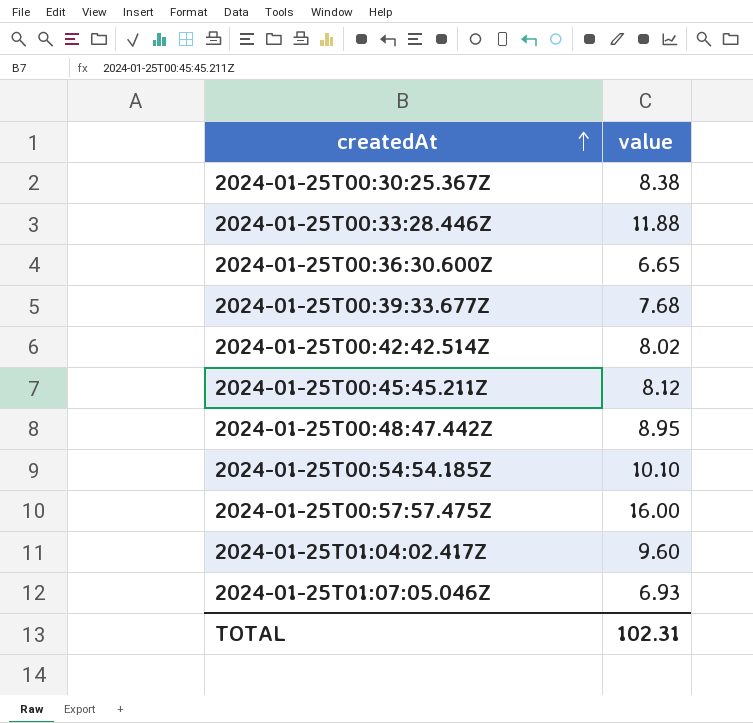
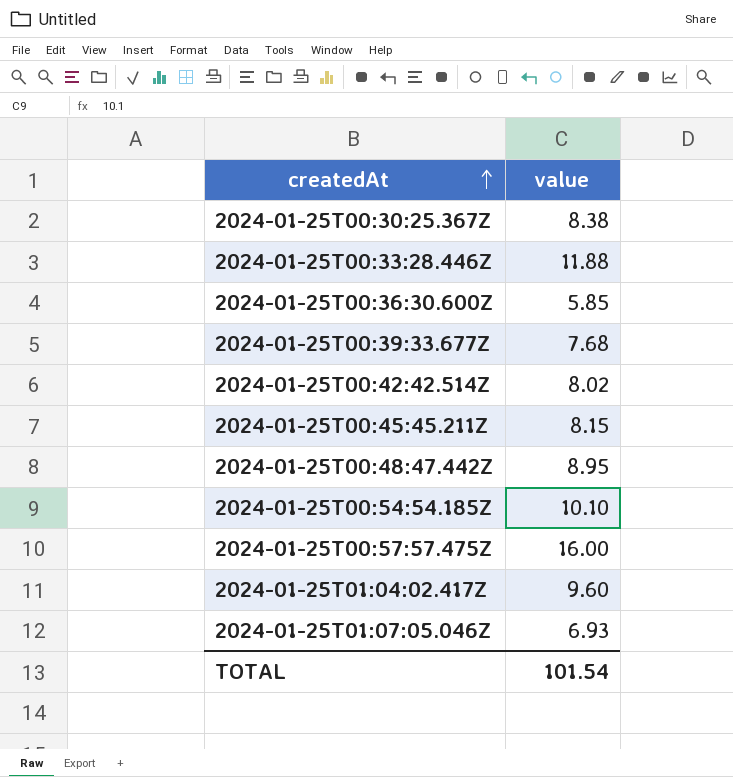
2024-01-25T00:36:30.600Z | value: 6.65 -> 5.85
2024-01-25T00:45:45.211Z | value: 8.12 -> 8.15
TOTAL | value: 102.31 -> 101.54

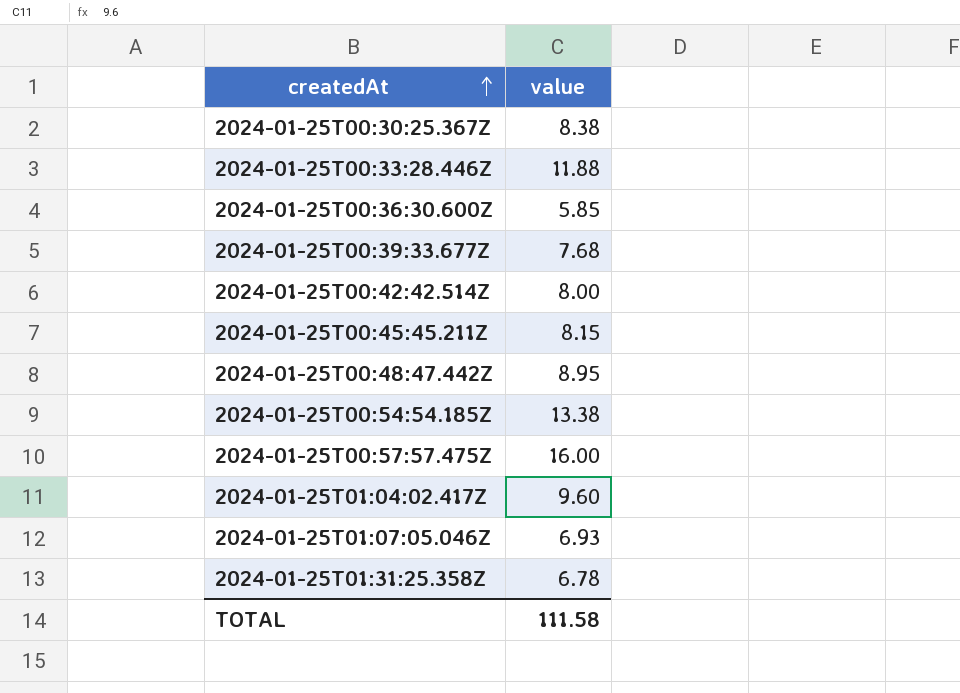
2024-01-25T00:42:42.514Z | value: 8.02 -> 8.00
2024-01-25T00:54:54.185Z | value: 10.10 -> 13.38
row 2024-01-25T01:31:25.358Z: none -> 6.78
TOTAL | value: 101.54 -> 111.58

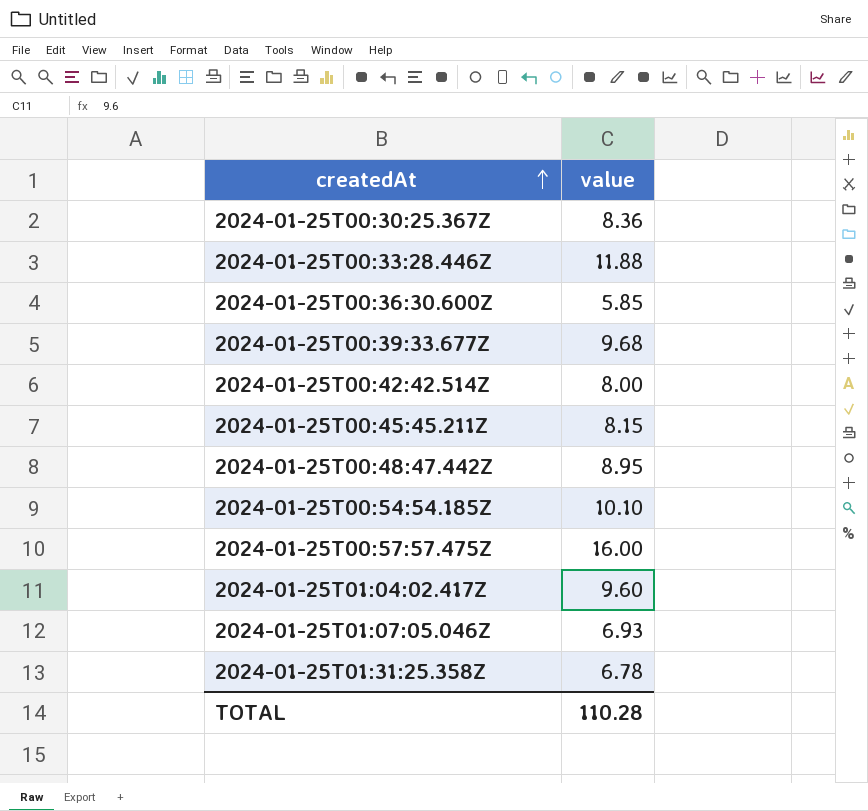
2024-01-25T00:30:25.367Z | value: 8.38 -> 8.36
2024-01-25T00:39:33.677Z | value: 7.68 -> 9.68
2024-01-25T00:54:54.185Z | value: 13.38 -> 10.10
TOTAL | value: 111.58 -> 110.28

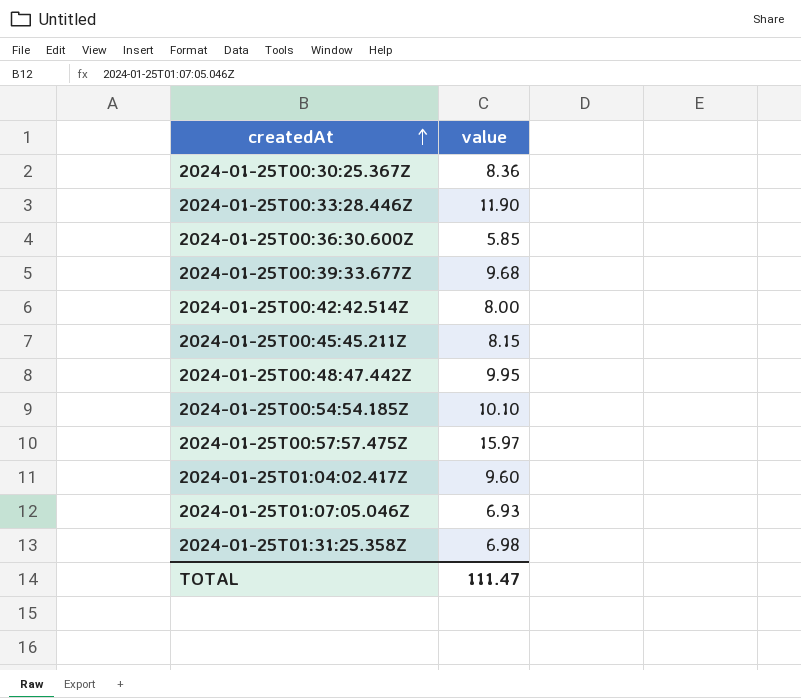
2024-01-25T00:33:28.446Z | value: 11.88 -> 11.90
2024-01-25T00:48:47.442Z | value: 8.95 -> 9.95
2024-01-25T00:57:57.475Z | value: 16.00 -> 15.97
2024-01-25T01:31:25.358Z | value: 6.78 -> 6.98
TOTAL | value: 110.28 -> 111.47

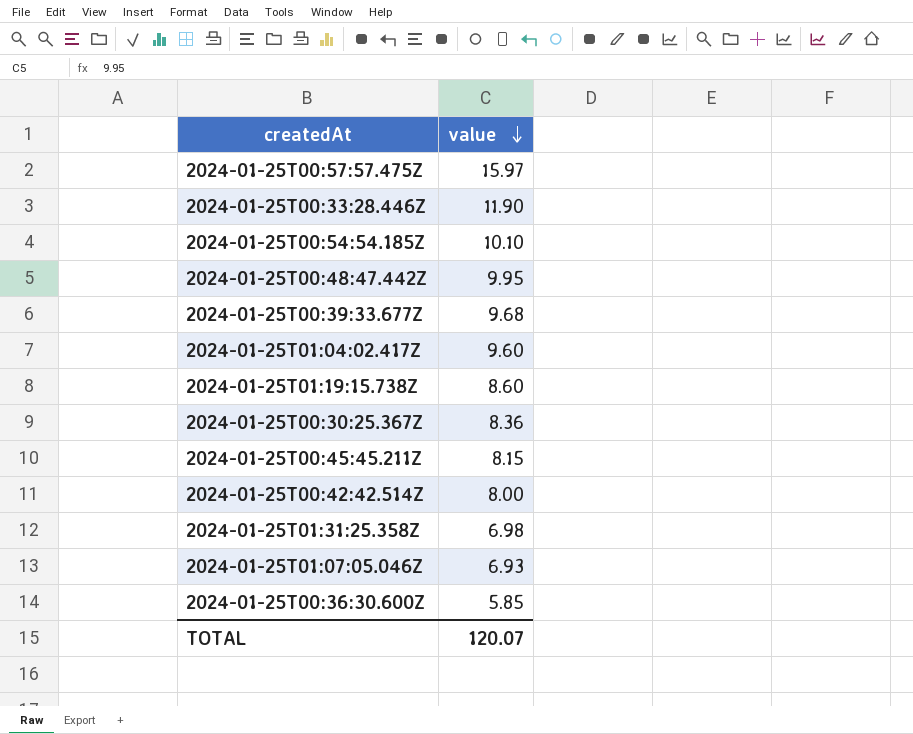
row order: createdAt ascending -> value descending
row 2024-01-25T01:19:15.738Z: none -> 8.60
TOTAL | value: 111.47 -> 120.07

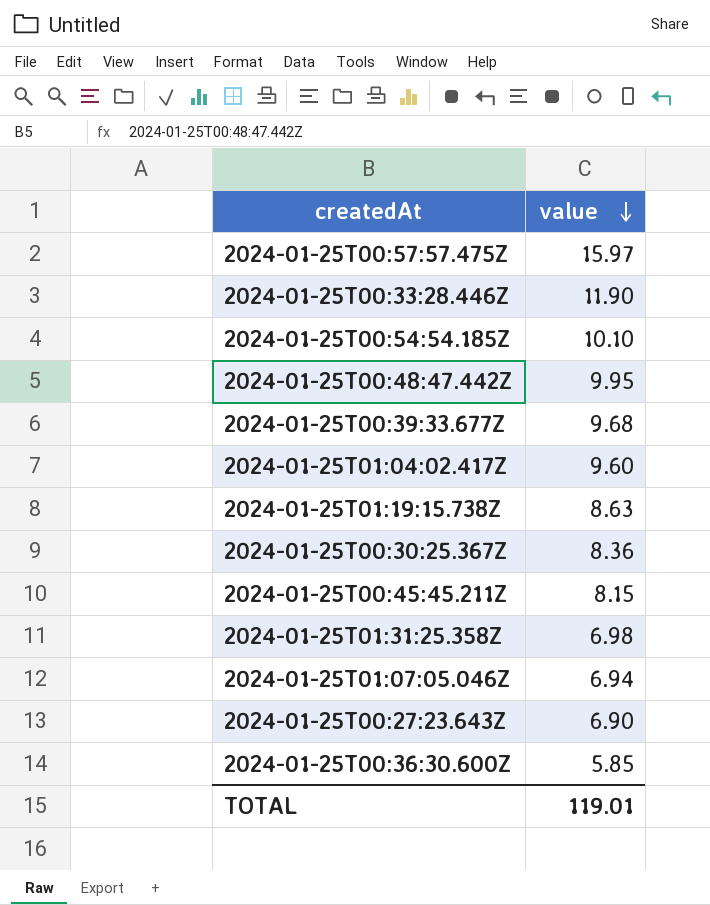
row 2024-01-25T00:42:42.514Z: 8.00 -> none
2024-01-25T01:19:15.738Z | value: 8.60 -> 8.63
2024-01-25T01:07:05.046Z | value: 6.93 -> 6.94
row 2024-01-25T00:27:23.643Z: none -> 6.90
TOTAL | value: 120.07 -> 119.01

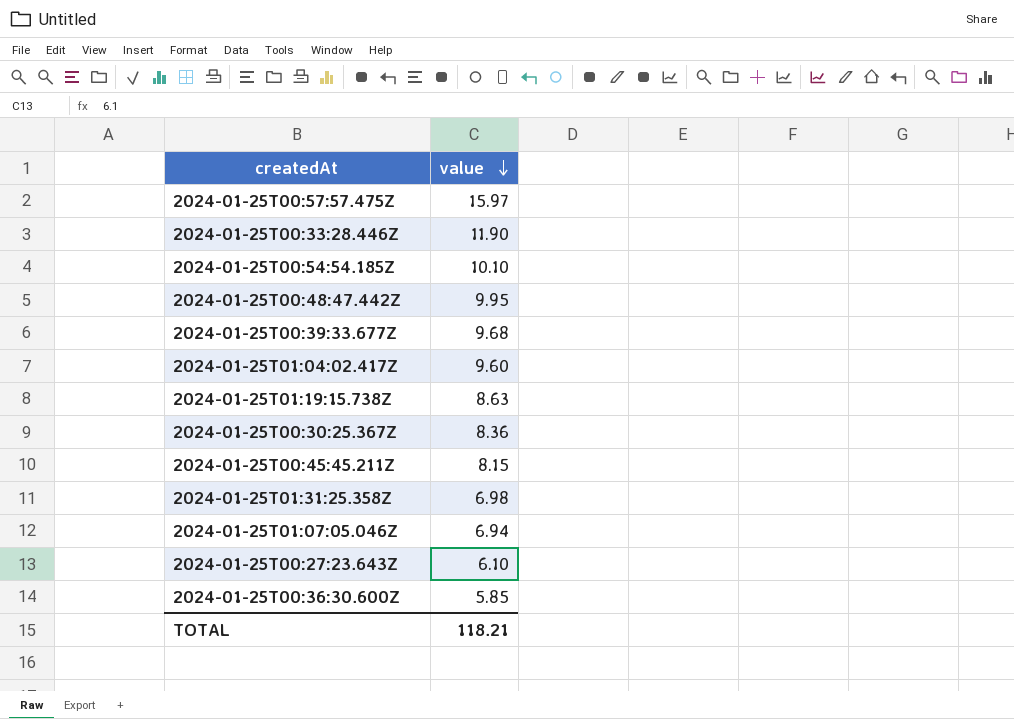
2024-01-25T00:27:23.643Z | value: 6.90 -> 6.10
TOTAL | value: 119.01 -> 118.21

